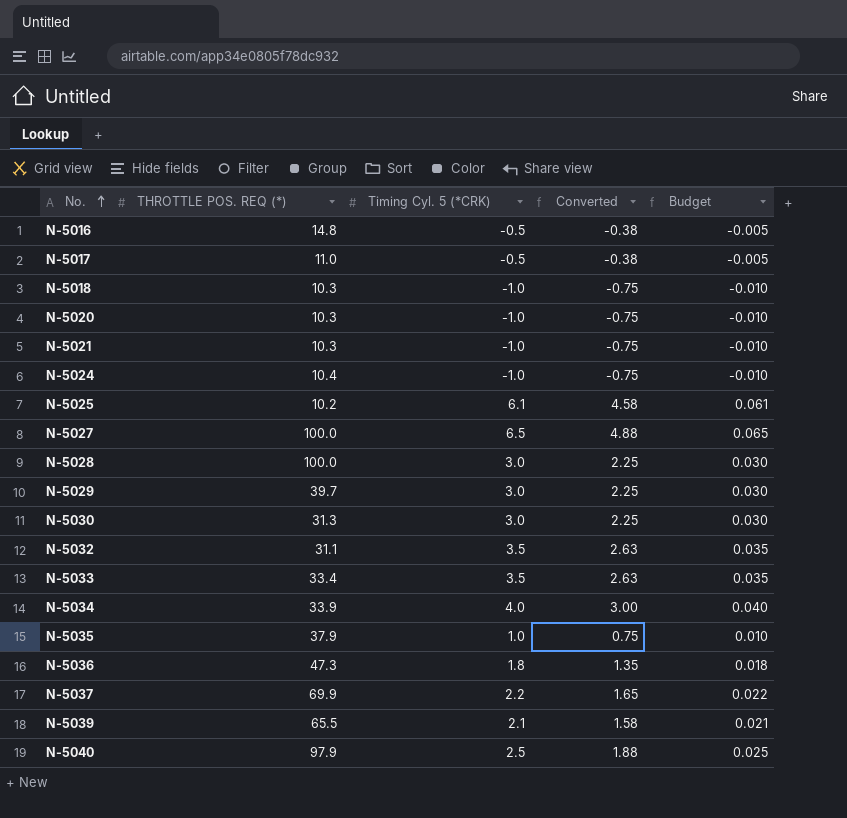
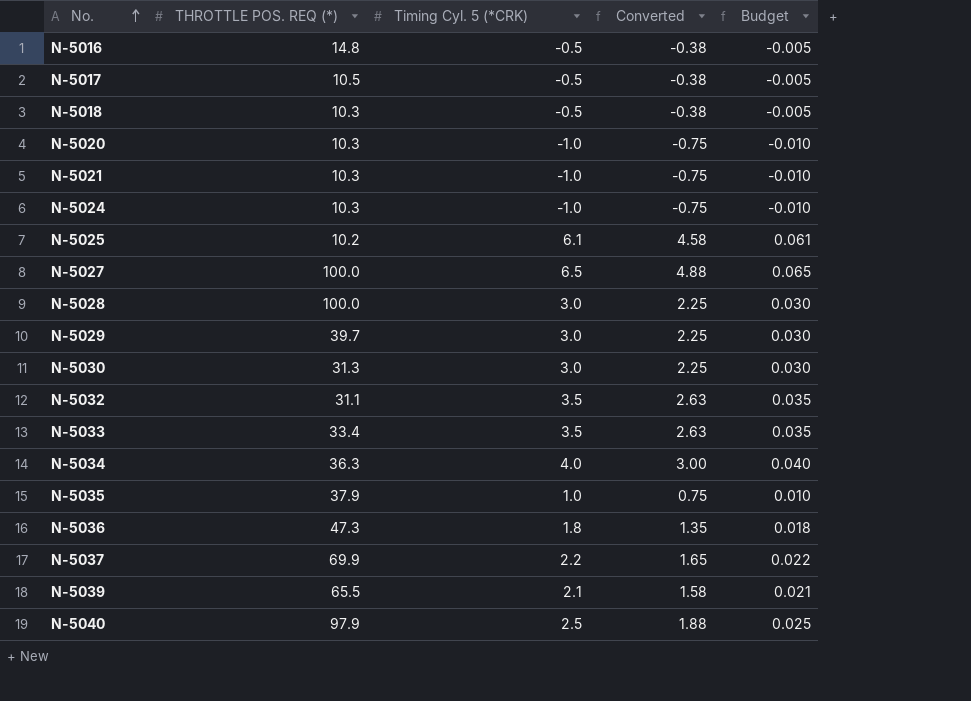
N-5017 | THROTTLE POS. REQ (*): 11.0 -> 10.5
N-5018 | Timing Cyl. 5 (*CRK): -1.0 -> -0.5
N-5018 | Converted: -0.75 -> -0.38
N-5018 | Budget: -0.010 -> -0.005
N-5024 | THROTTLE POS. REQ (*): 10.4 -> 10.3
N-5034 | THROTTLE POS. REQ (*): 33.9 -> 36.3

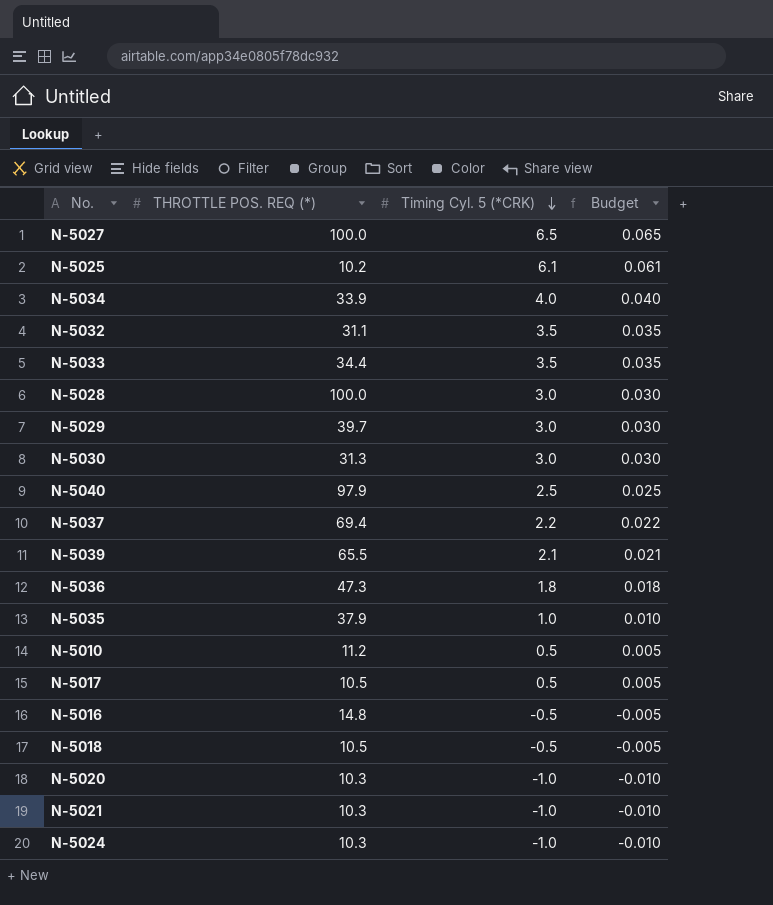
row order: No. ascending -> Timing Cyl. 5 (*CRK) descending
column Converted | formula: [Timing Cyl. 5 (*CRK)] * 0.75 -> none
N-5034 | THROTTLE POS. REQ (*): 36.3 -> 33.9
N-5033 | THROTTLE POS. REQ (*): 33.4 -> 34.4
N-5037 | THROTTLE POS. REQ (*): 69.9 -> 69.4
row N-5010: none -> 11.2 | 0.5 | 0.005
N-5017 | Timing Cyl. 5 (*CRK): -0.5 -> 0.5
N-5017 | Budget: -0.005 -> 0.005
N-5018 | THROTTLE POS. REQ (*): 10.3 -> 10.5

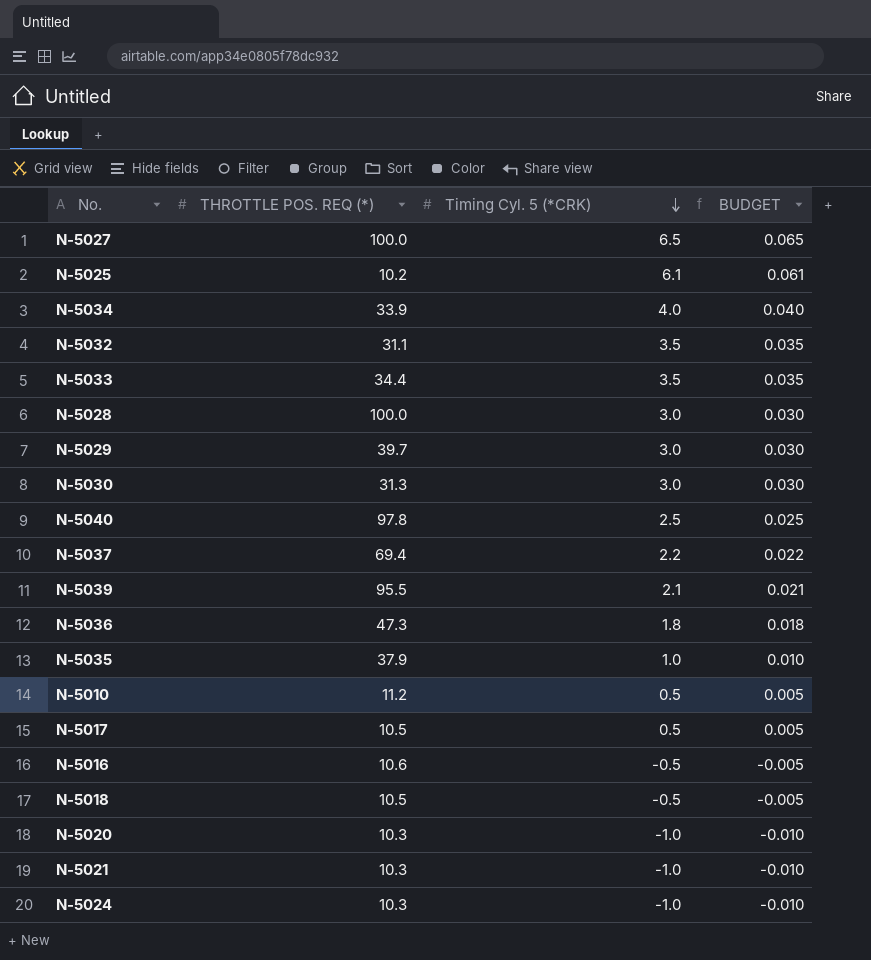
column name: Budget -> BUDGET
N-5040 | THROTTLE POS. REQ (*): 97.9 -> 97.8
N-5039 | THROTTLE POS. REQ (*): 65.5 -> 95.5
N-5016 | THROTTLE POS. REQ (*): 14.8 -> 10.6

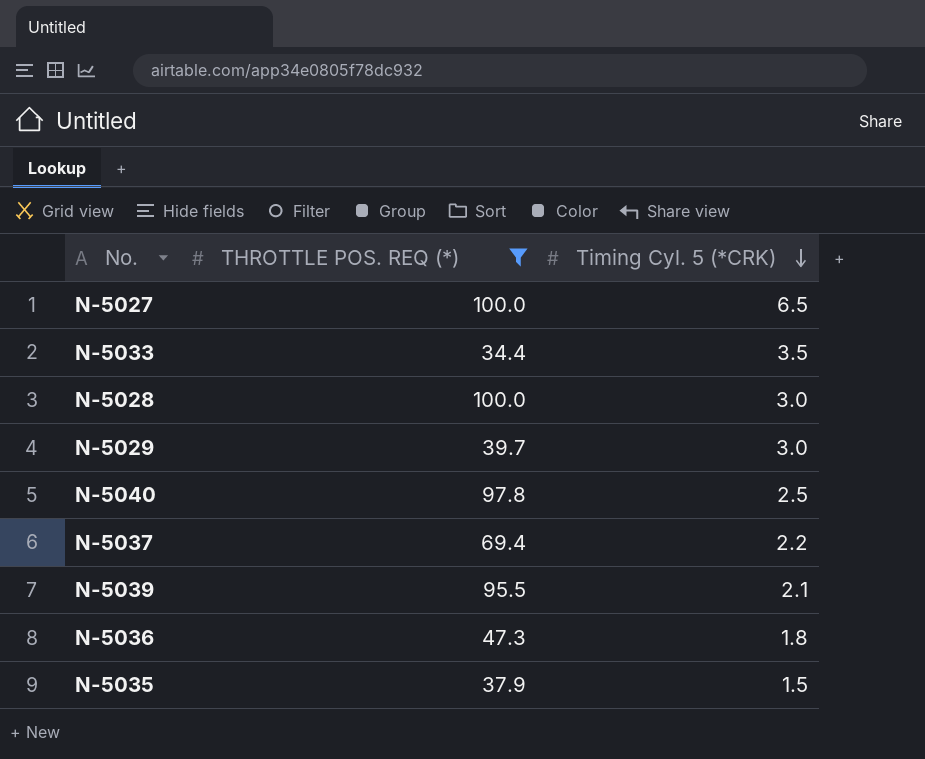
filter: none -> THROTTLE POS. REQ (*) >= 34.4
column BUDGET | formula: [Timing Cyl. 5 (*CRK)] * 0.01 -> none
N-5035 | Timing Cyl. 5 (*CRK): 1.0 -> 1.5

